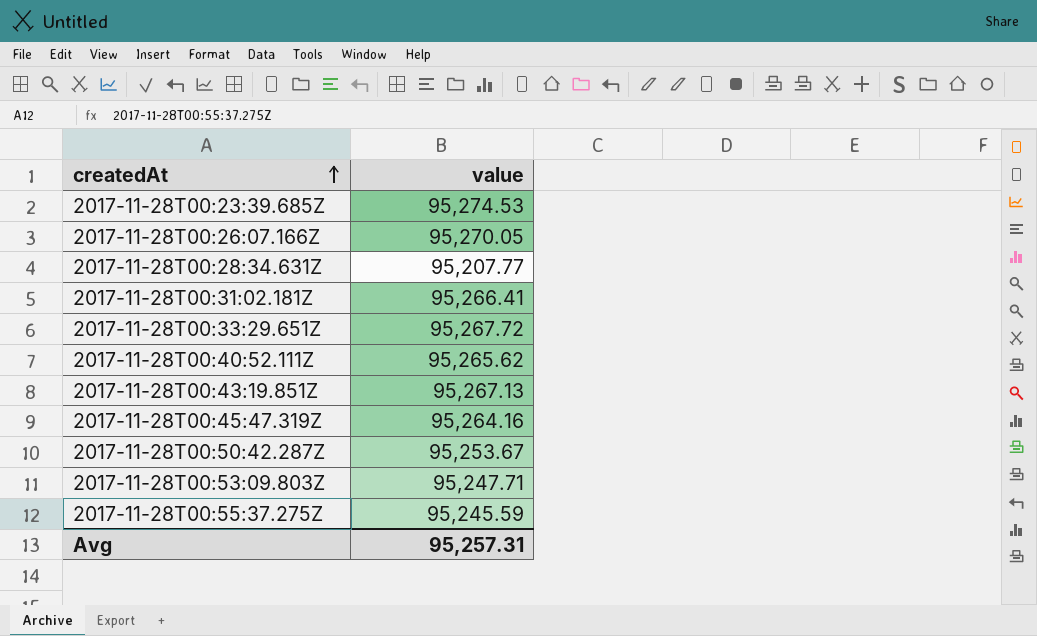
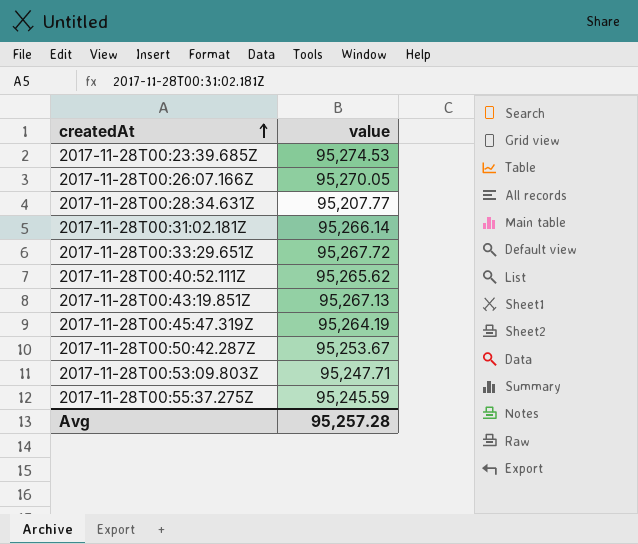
2017-11-28T00:31:02.181Z | value: 95,266.41 -> 95,266.14
2017-11-28T00:45:47.319Z | value: 95,264.16 -> 95,264.19
Avg | value: 95,257.31 -> 95,257.28

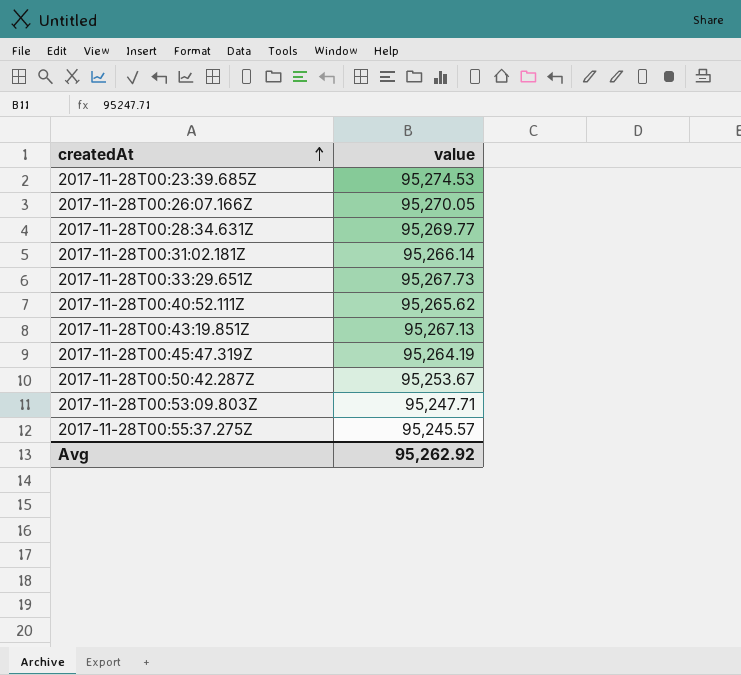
2017-11-28T00:28:34.631Z | value: 95,207.77 -> 95,269.77
2017-11-28T00:33:29.651Z | value: 95,267.72 -> 95,267.73
2017-11-28T00:55:37.275Z | value: 95,245.59 -> 95,245.57
Avg | value: 95,257.28 -> 95,262.92

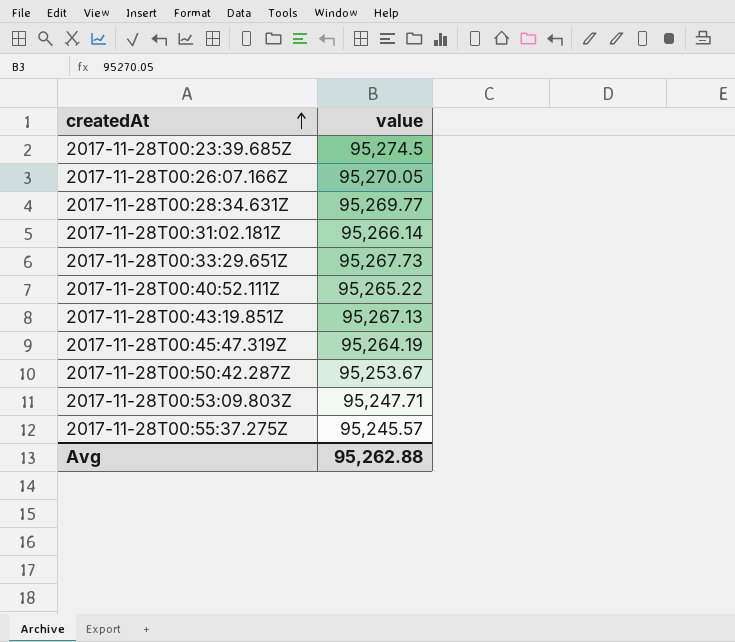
2017-11-28T00:23:39.685Z | value: 95,274.53 -> 95,274.5
2017-11-28T00:40:52.111Z | value: 95,265.62 -> 95,265.22
Avg | value: 95,262.92 -> 95,262.88

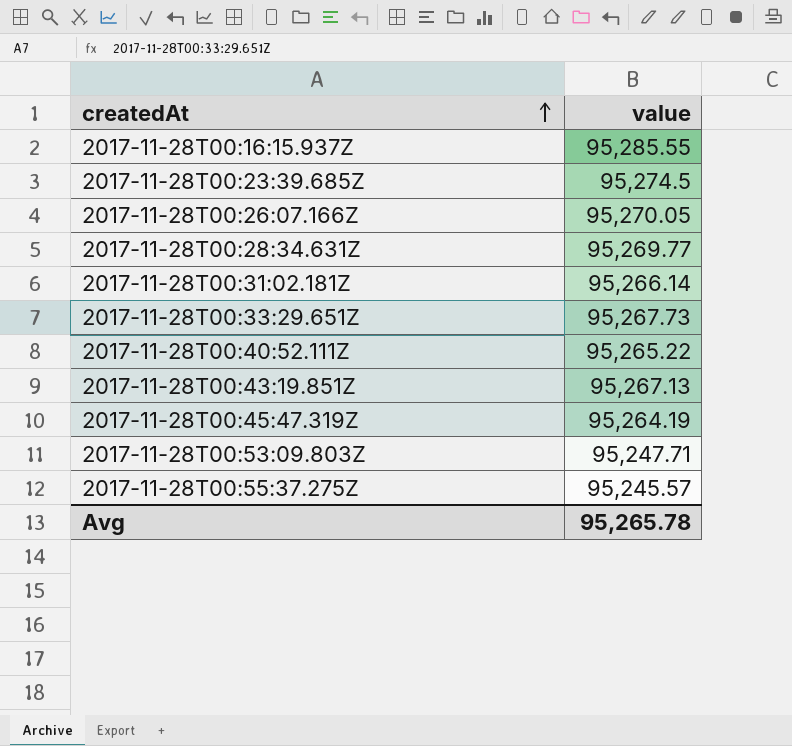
row 2017-11-28T00:50:42.287Z: 95,253.67 -> none
row 2017-11-28T00:16:15.937Z: none -> 95,285.55
Avg | value: 95,262.88 -> 95,265.78

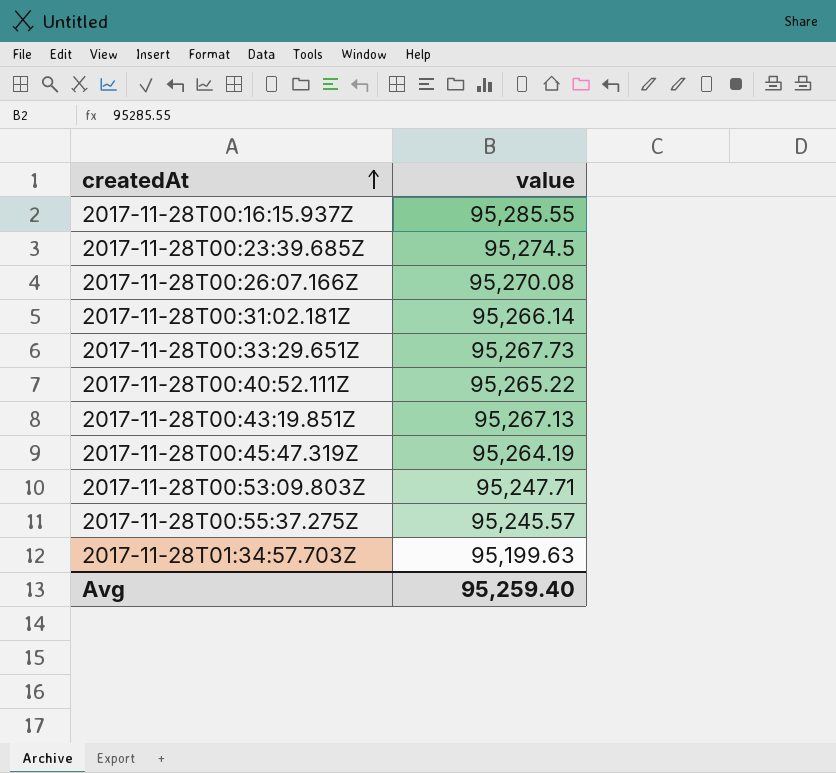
row 2017-11-28T00:28:34.631Z: 95,269.77 -> none
2017-11-28T00:26:07.166Z | value: 95,270.05 -> 95,270.08
row 2017-11-28T01:34:57.703Z: none -> 95,199.63
Avg | value: 95,265.78 -> 95,259.40

